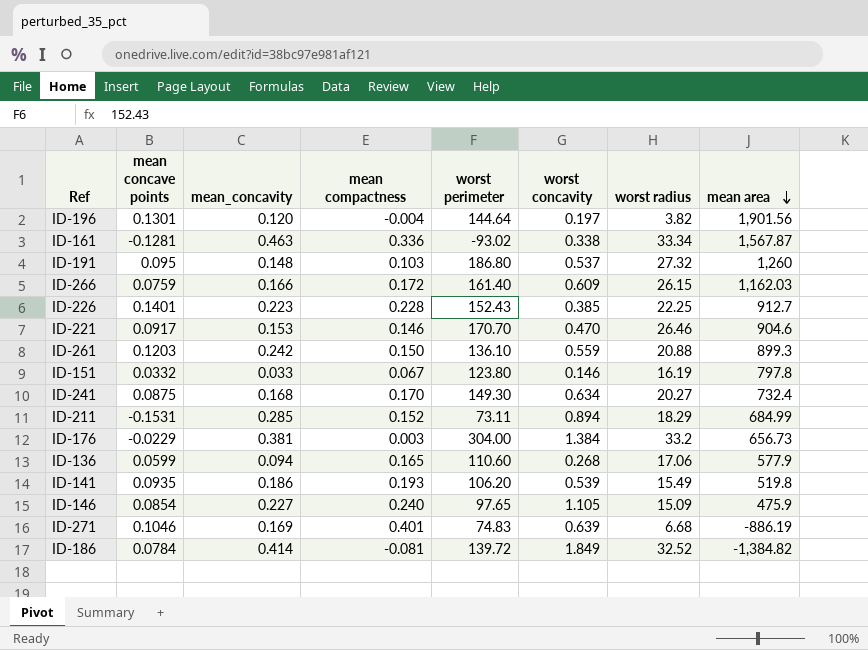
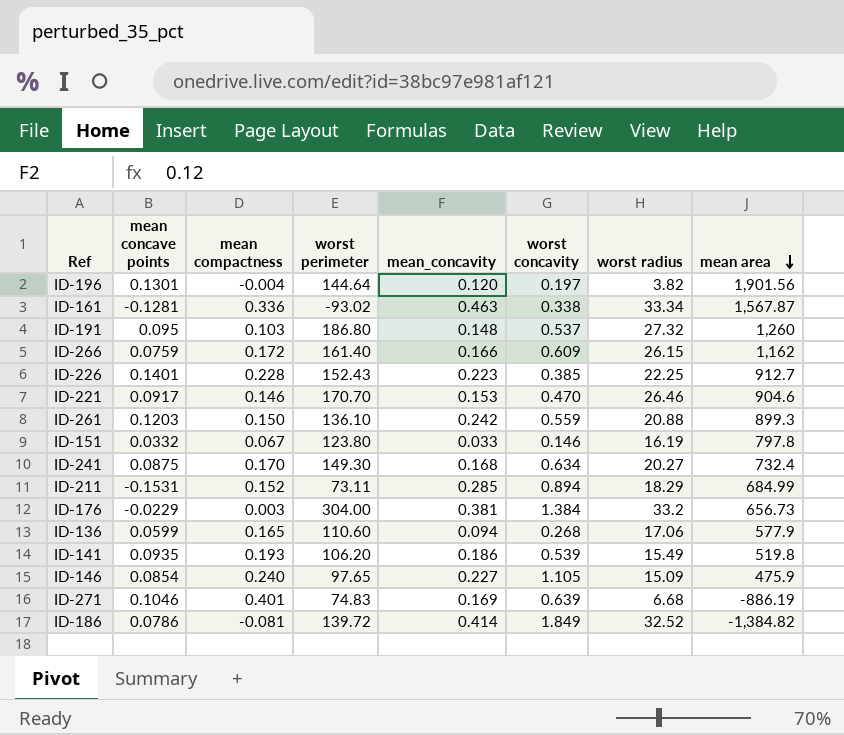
column mean_concavity | position: 3 -> 5
ID-266 | mean area: 1,162.03 -> 1,162
ID-186 | mean concave points: 0.0784 -> 0.0786

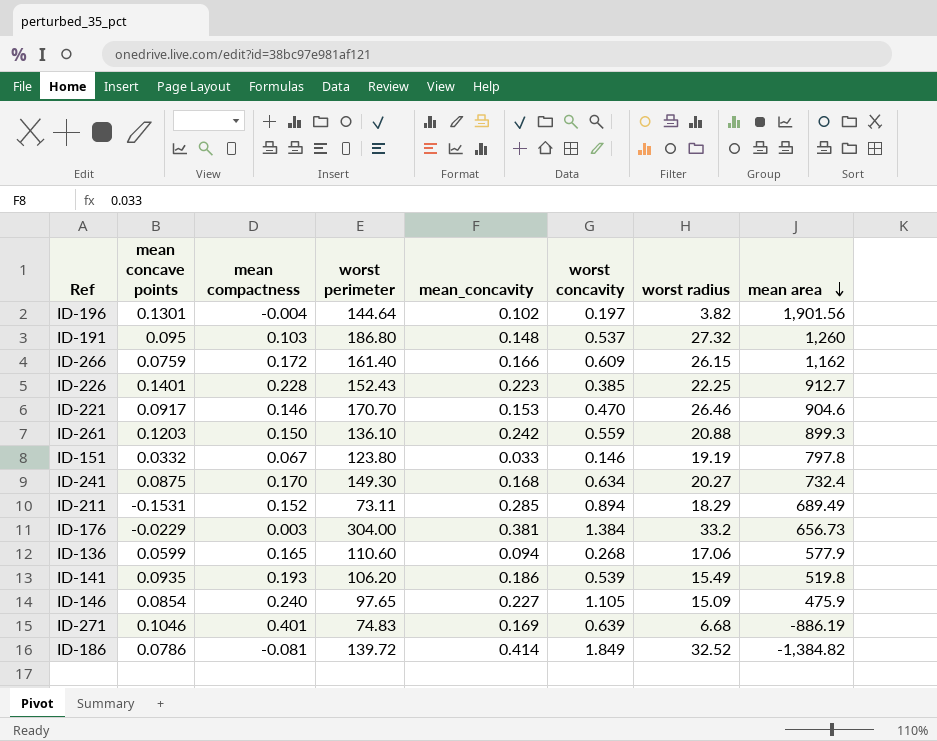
row ID-161: -0.1281 | 0.336 | -93.02 | 0.463 | 0.338 | 33.34 | 1,567.87 -> none
ID-196 | mean_concavity: 0.120 -> 0.102
ID-151 | worst radius: 16.19 -> 19.19
ID-211 | mean area: 684.99 -> 689.49

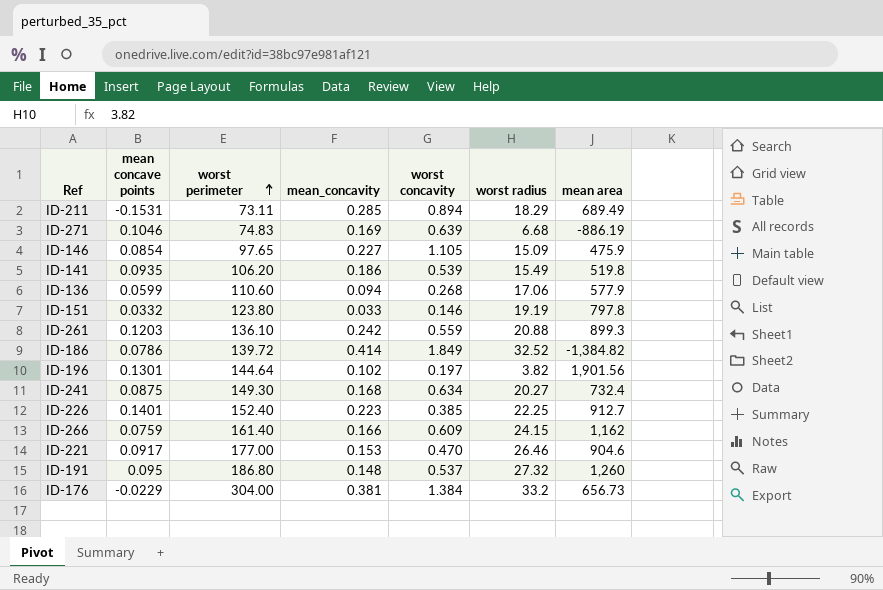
row order: mean area descending -> worst perimeter ascending
column mean compactness | position: 3 -> none
ID-226 | worst perimeter: 152.43 -> 152.40
ID-266 | worst radius: 26.15 -> 24.15
ID-221 | worst perimeter: 170.70 -> 177.00

